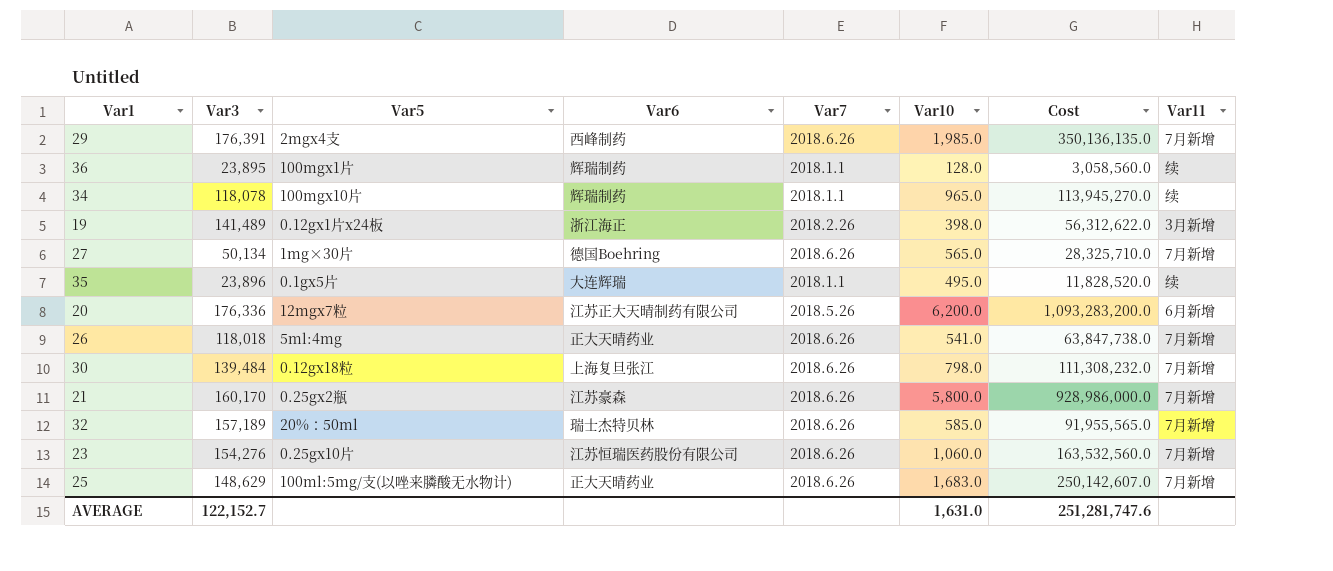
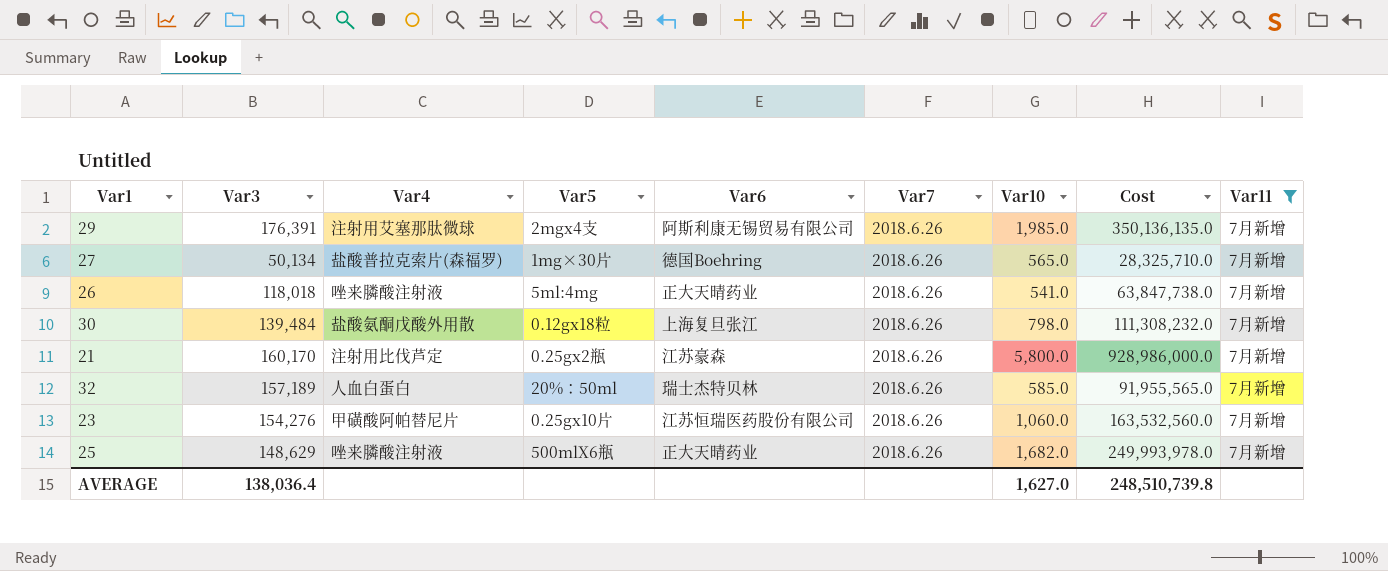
filter: none -> Var11 = 7月新增
column Var4 | position: none -> 3
29 | Var6: 西峰制药 -> 阿斯利康无锡贸易有限公司
25 | Var5: 100ml:5mg/支(以唑来膦酸无水物计) -> 500mlX6瓶
25 | Var10: 1,683.0 -> 1,682.0
25 | Cost: 250,142,607.0 -> 249,993,978.0
AVERAGE | Var3: 122,152.7 -> 138,036.4
AVERAGE | Var10: 1,631.0 -> 1,627.0
AVERAGE | Cost: 251,281,747.6 -> 248,510,739.8

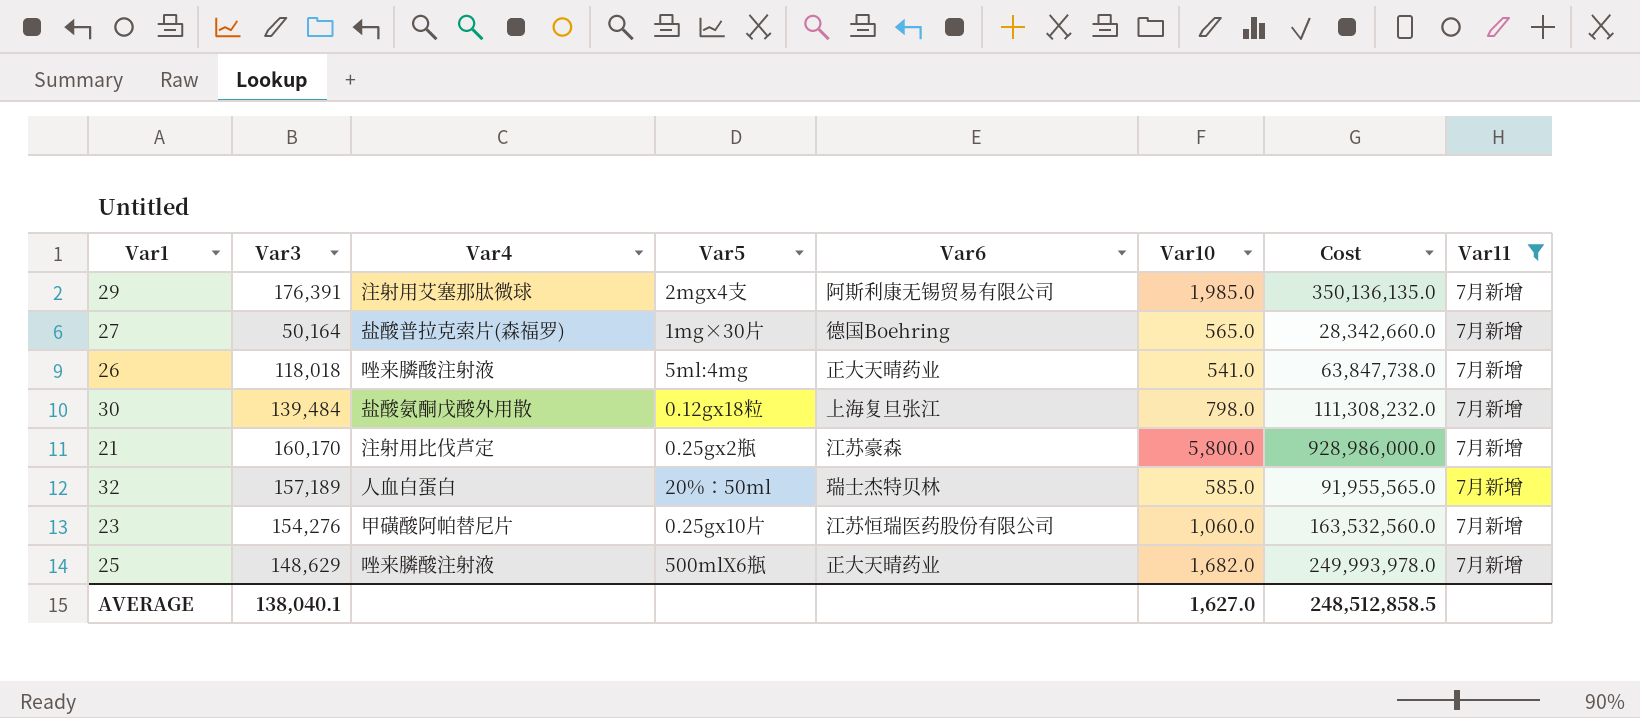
column Var7 | position: 6 -> none
27 | Var3: 50,134 -> 50,164
27 | Cost: 28,325,710.0 -> 28,342,660.0
AVERAGE | Var3: 138,036.4 -> 138,040.1
AVERAGE | Cost: 248,510,739.8 -> 248,512,858.5

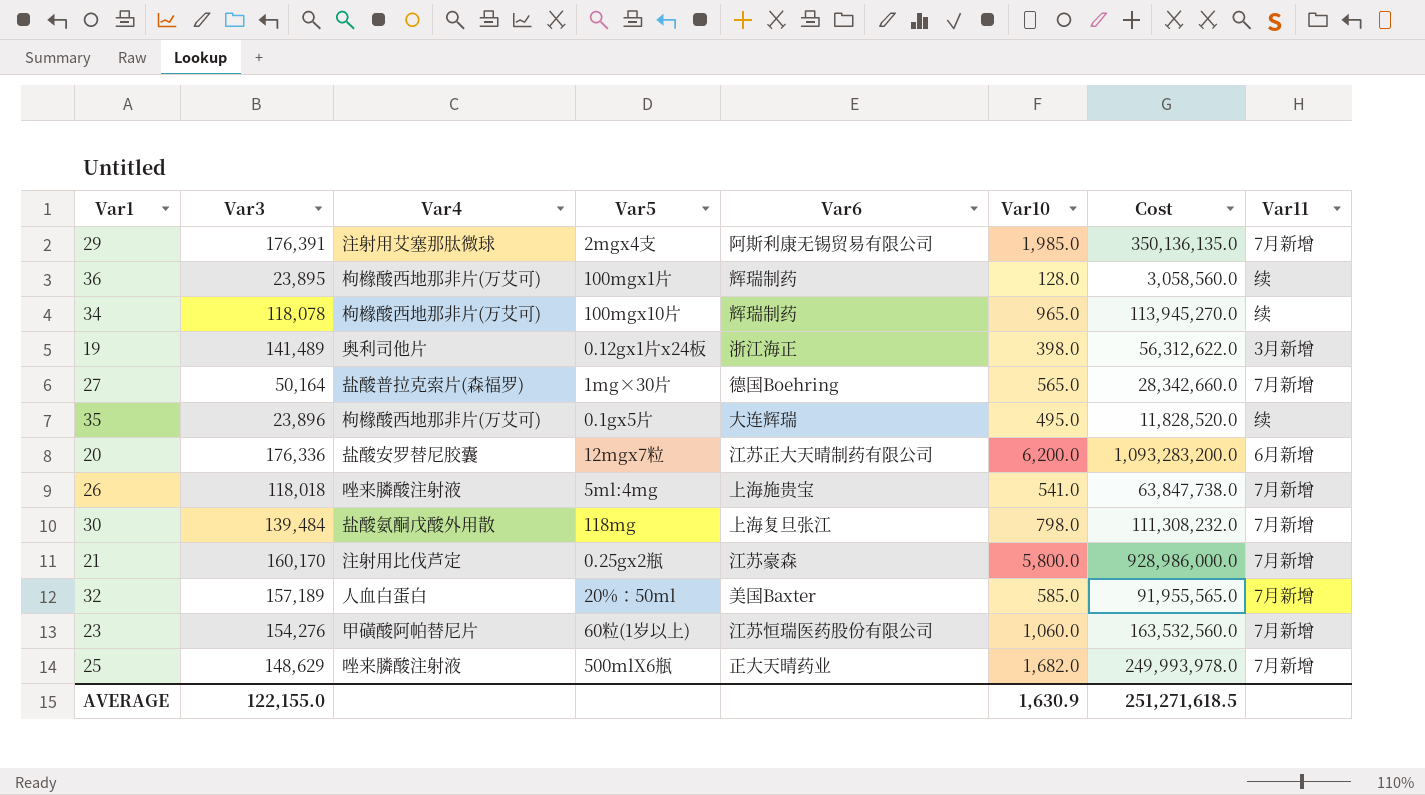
filter: Var11 = 7月新增 -> none
26 | Var6: 正大天晴药业 -> 上海施贵宝
30 | Var5: 0.12gx18粒 -> 118mg
32 | Var6: 瑞士杰特贝林 -> 美国Baxter
23 | Var5: 0.25gx10片 -> 60粒(1岁以上)
AVERAGE | Var3: 138,040.1 -> 122,155.0
AVERAGE | Var10: 1,627.0 -> 1,630.9
AVERAGE | Cost: 248,512,858.5 -> 251,271,618.5

